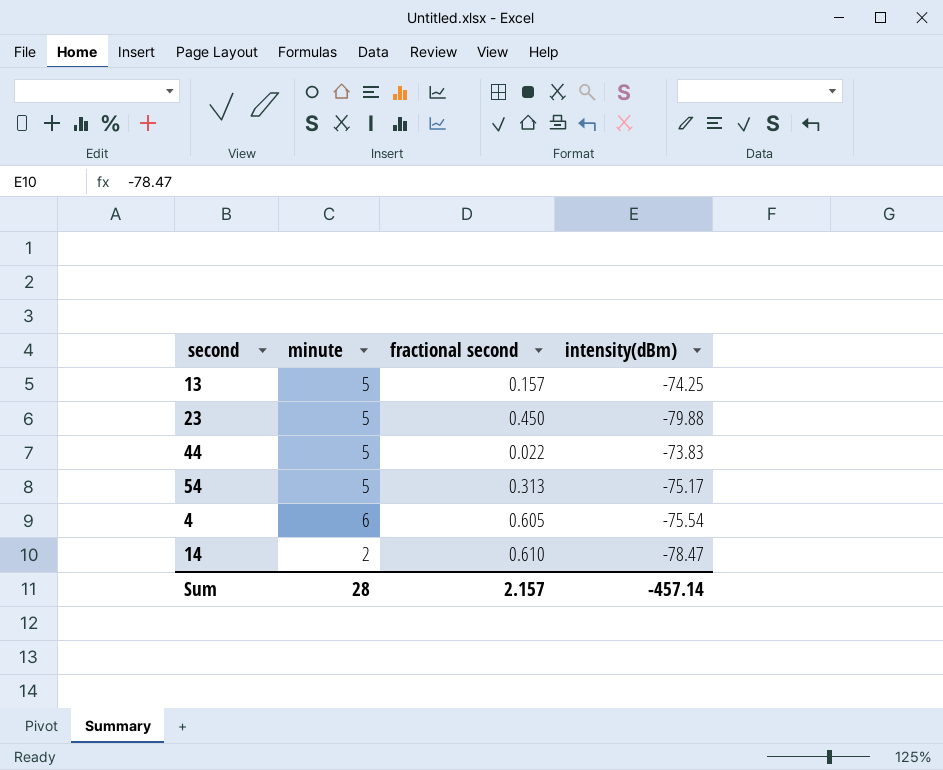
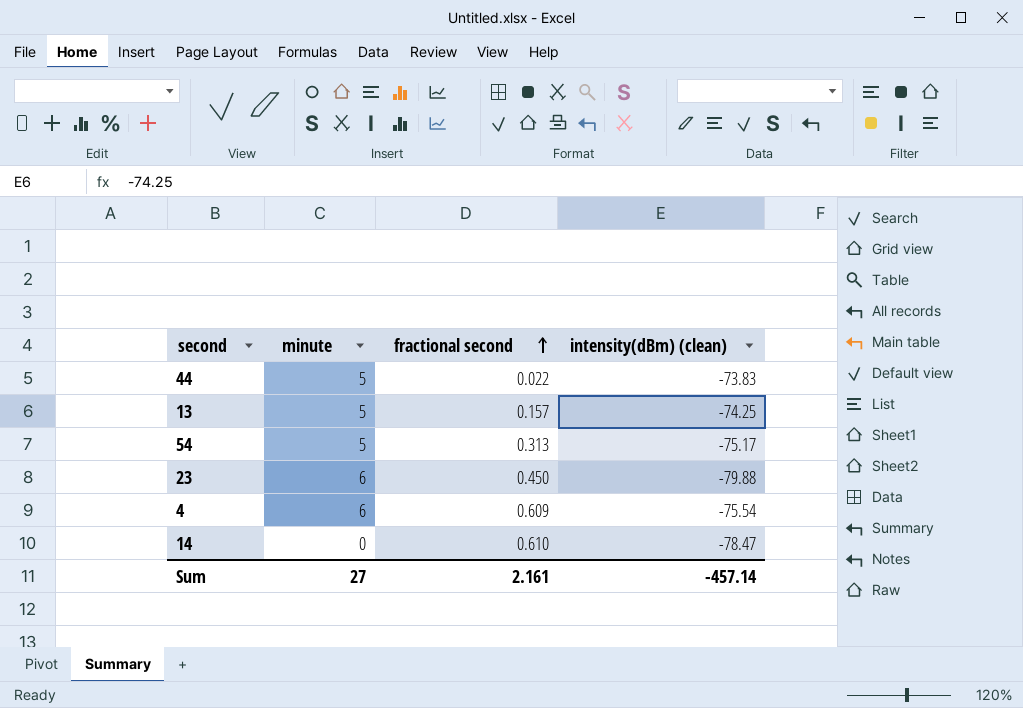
row order: none -> fractional second ascending
column name: intensity(dBm) -> intensity(dBm) (clean)
23 | minute: 5 -> 6
4 | fractional second: 0.605 -> 0.609
14 | minute: 2 -> 0
Sum | minute: 28 -> 27
Sum | fractional second: 2.157 -> 2.161

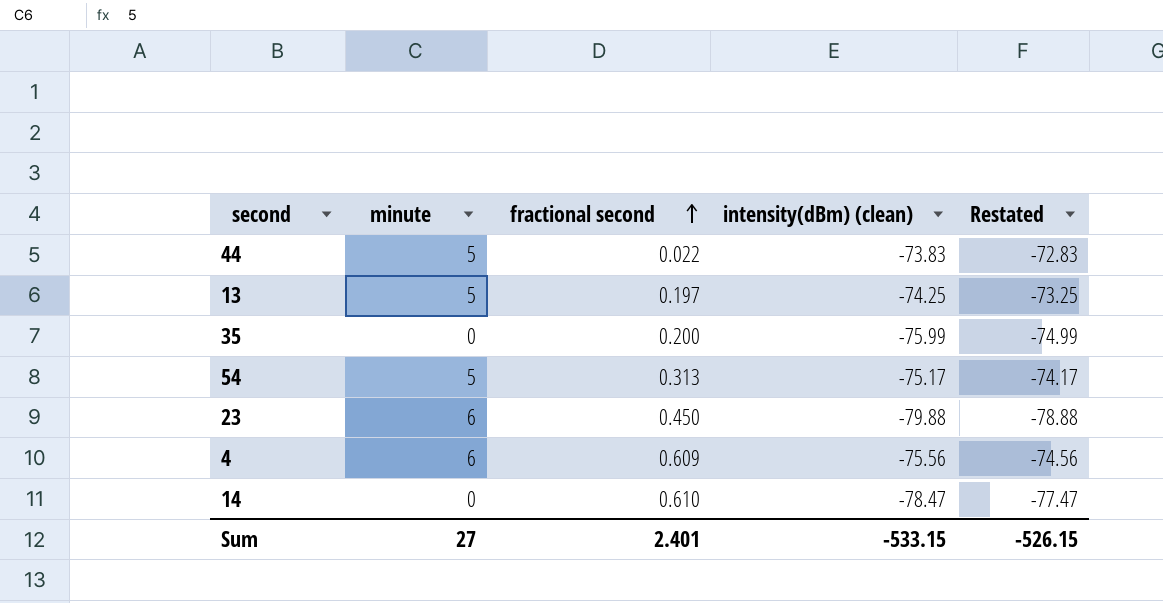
column Restated | formula: none -> [intensity(dBm) (clean)] + 1
13 | fractional second: 0.157 -> 0.197
row 35: none -> 0 | 0.200 | -75.99 | -74.99
4 | intensity(dBm) (clean): -75.54 -> -75.56
Sum | fractional second: 2.161 -> 2.401
Sum | intensity(dBm) (clean): -457.14 -> -533.15

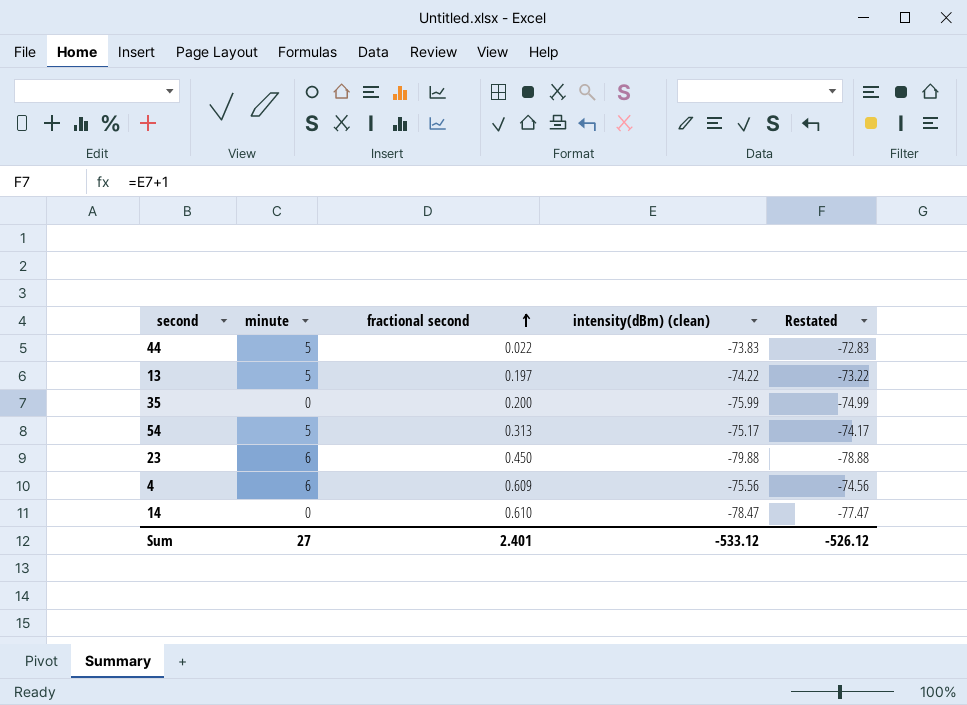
13 | intensity(dBm) (clean): -74.25 -> -74.22
13 | Restated: -73.25 -> -73.22
Sum | intensity(dBm) (clean): -533.15 -> -533.12
Sum | Restated: -526.15 -> -526.12

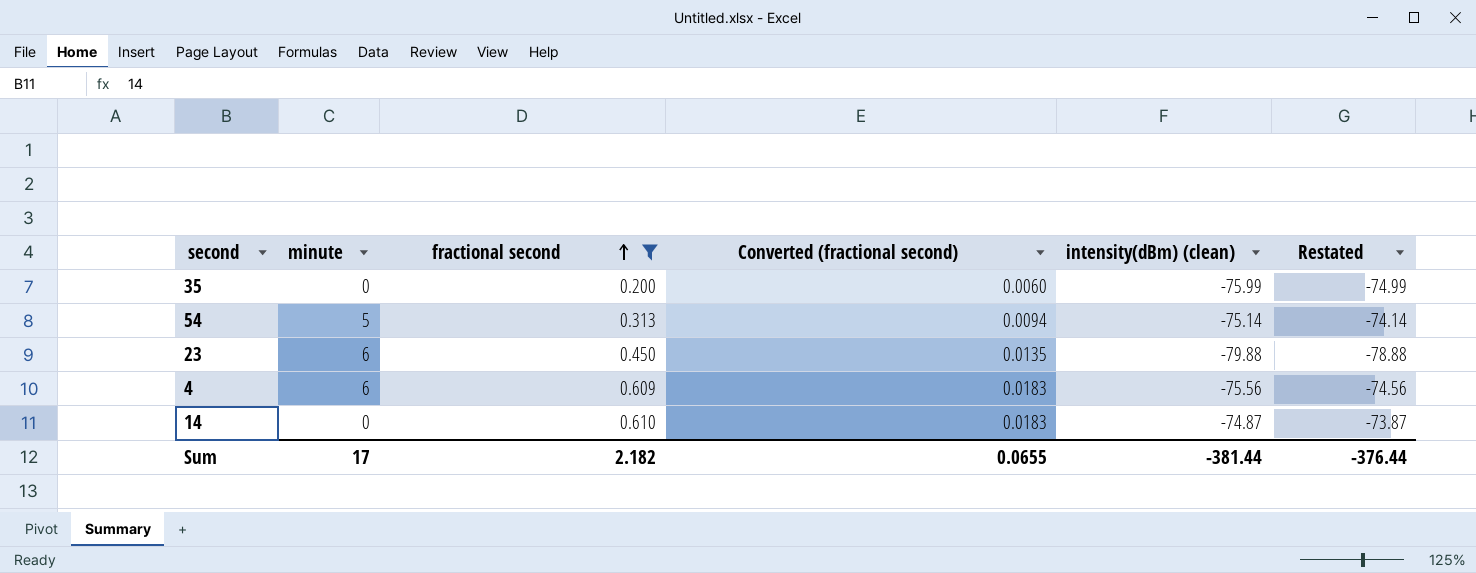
filter: none -> fractional second >= 0.200
column Converted (fractional second) | formula: none -> [fractional second] * 0.03
54 | intensity(dBm) (clean): -75.17 -> -75.14
54 | Restated: -74.17 -> -74.14
14 | intensity(dBm) (clean): -78.47 -> -74.87
14 | Restated: -77.47 -> -73.87
Sum | minute: 27 -> 17
Sum | fractional second: 2.401 -> 2.182
Sum | intensity(dBm) (clean): -533.12 -> -381.44
Sum | Restated: -526.12 -> -376.44

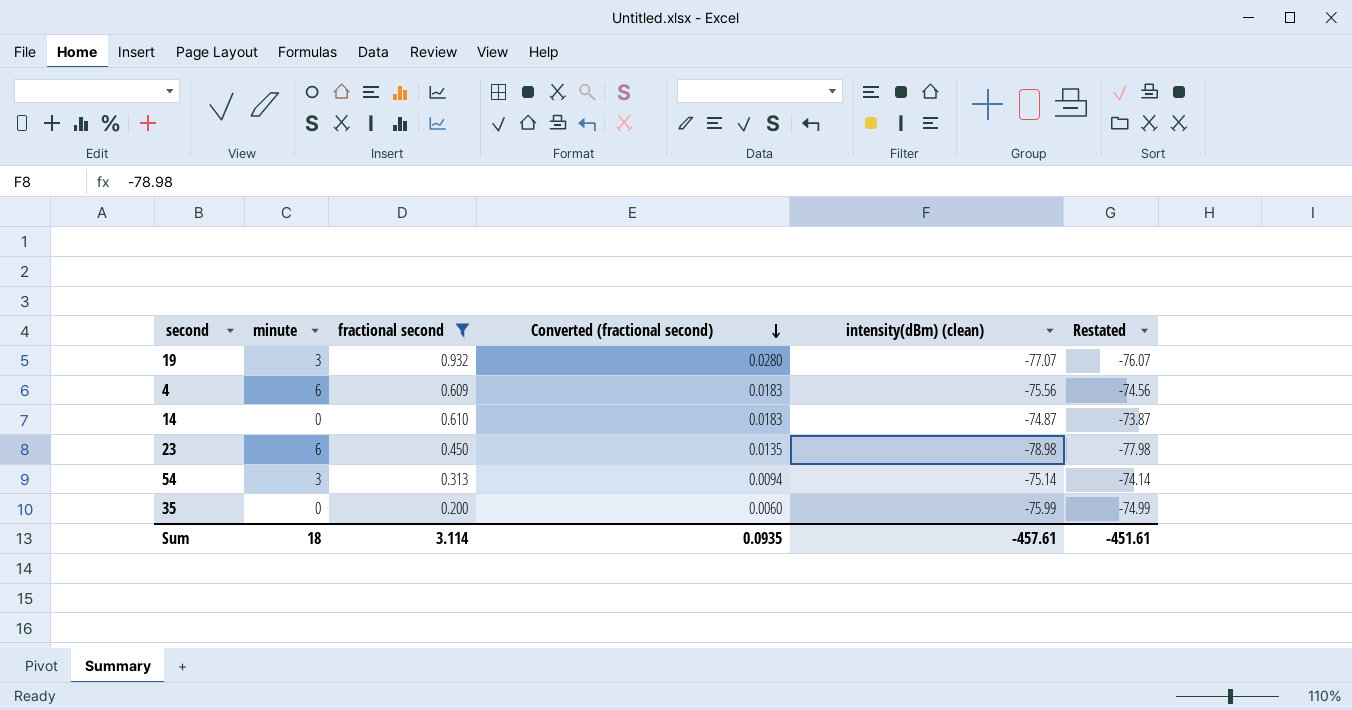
row order: fractional second ascending -> Converted (fractional second) descending
row 19: none -> 3 | 0.932 | 0.0280 | -77.07 | -76.07
23 | intensity(dBm) (clean): -79.88 -> -78.98
23 | Restated: -78.88 -> -77.98
54 | minute: 5 -> 3
Sum | minute: 17 -> 18
Sum | fractional second: 2.182 -> 3.114
Sum | Converted (fractional second): 0.0655 -> 0.0935
Sum | intensity(dBm) (clean): -381.44 -> -457.61
Sum | Restated: -376.44 -> -451.61

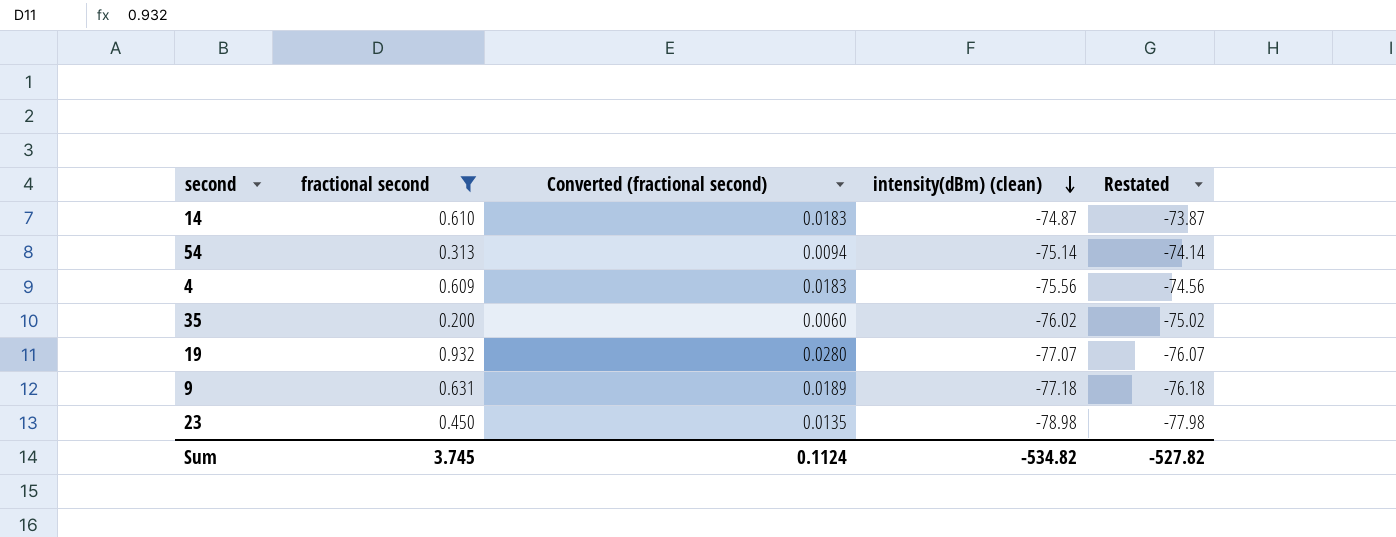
row order: Converted (fractional second) descending -> intensity(dBm) (clean) descending
column minute | position: 2 -> none
35 | intensity(dBm) (clean): -75.99 -> -76.02
35 | Restated: -74.99 -> -75.02
row 9: none -> 0.631 | 0.0189 | -77.18 | -76.18
Sum | fractional second: 3.114 -> 3.745
Sum | Converted (fractional second): 0.0935 -> 0.1124
Sum | intensity(dBm) (clean): -457.61 -> -534.82
Sum | Restated: -451.61 -> -527.82

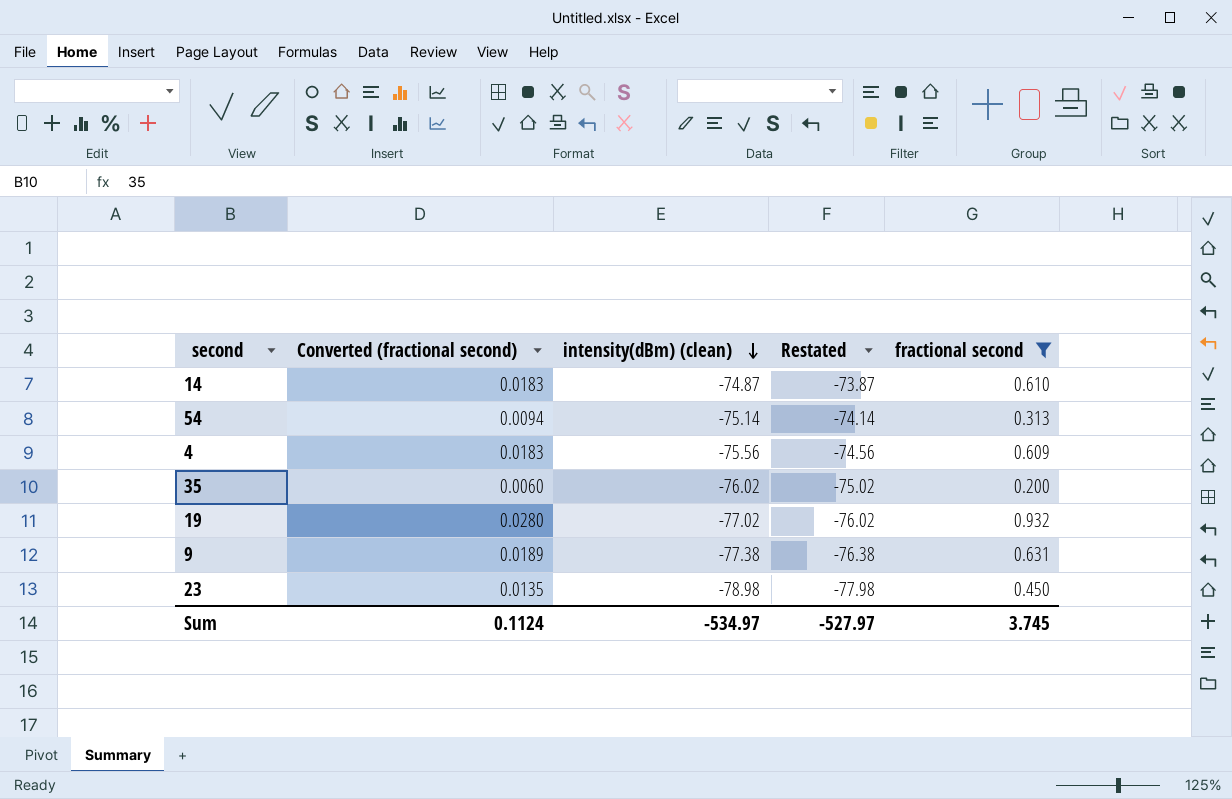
column fractional second | position: 2 -> 5
19 | intensity(dBm) (clean): -77.07 -> -77.02
19 | Restated: -76.07 -> -76.02
9 | intensity(dBm) (clean): -77.18 -> -77.38
9 | Restated: -76.18 -> -76.38
Sum | intensity(dBm) (clean): -534.82 -> -534.97
Sum | Restated: -527.82 -> -527.97

